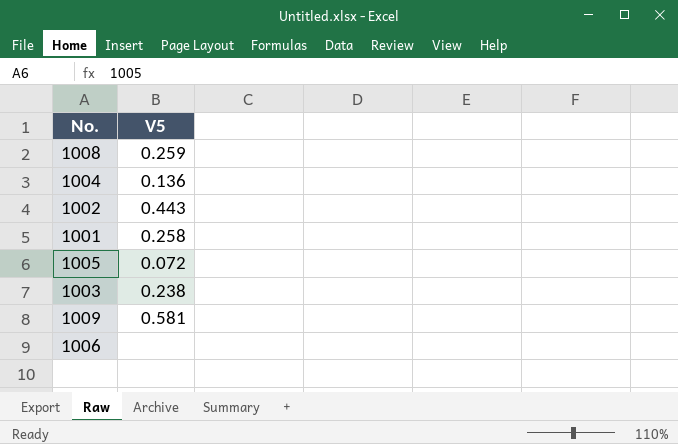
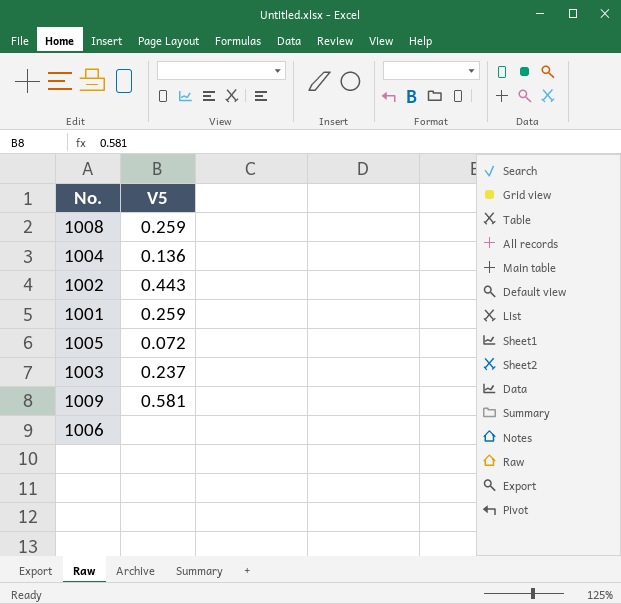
1001 | V5: 0.258 -> 0.259
1003 | V5: 0.238 -> 0.237

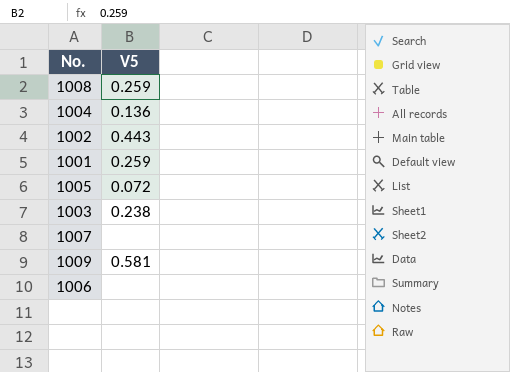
1003 | V5: 0.237 -> 0.238
row 1007: none -> none

